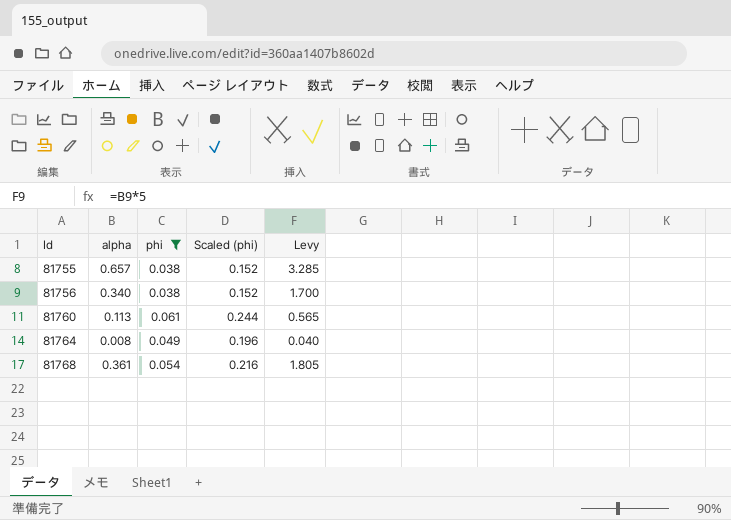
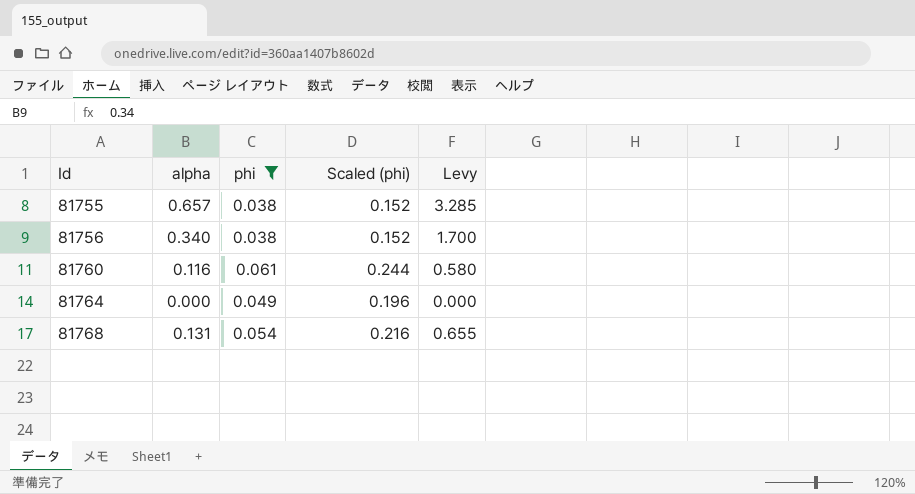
81760 | alpha: 0.113 -> 0.116
81760 | Levy: 0.565 -> 0.580
81764 | alpha: 0.008 -> 0.000
81764 | Levy: 0.040 -> 0.000
81768 | alpha: 0.361 -> 0.131
81768 | Levy: 1.805 -> 0.655

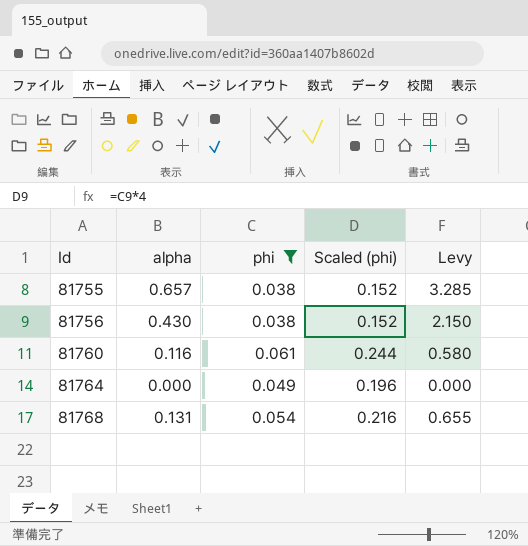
81756 | alpha: 0.340 -> 0.430
81756 | Levy: 1.700 -> 2.150

